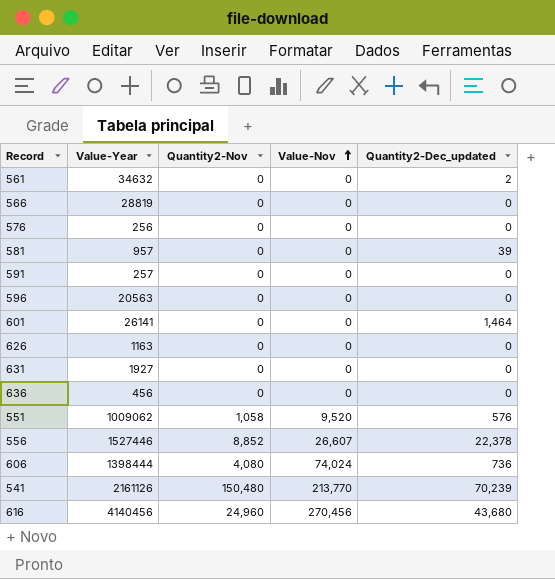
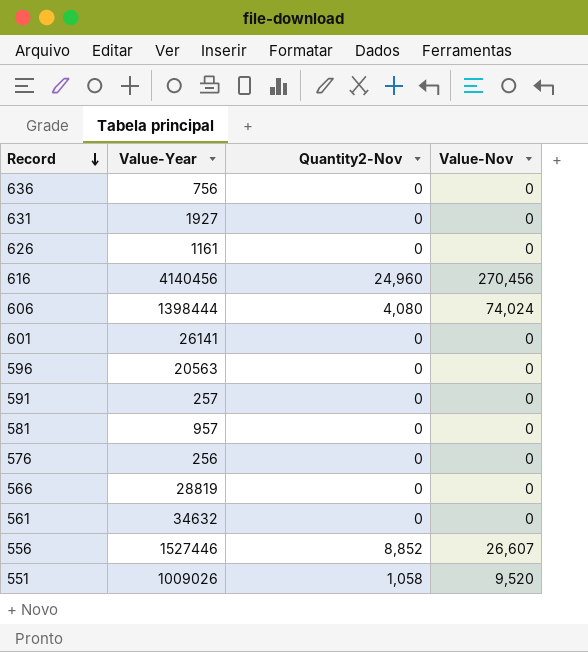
row order: Value-Nov ascending -> Record descending
column Quantity2-Dec_updated | position: 5 -> none
row 541: 2161126 | 150,480 | 213,770 | 70,239 -> none
636 | Value-Year: 456 -> 756
626 | Value-Year: 1163 -> 1161
551 | Value-Year: 1009062 -> 1009026

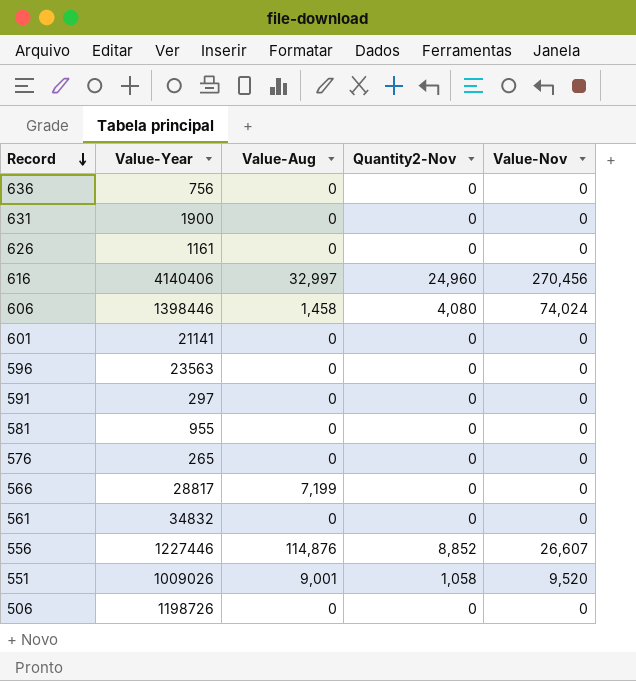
column Value-Aug | position: none -> 3
631 | Value-Year: 1927 -> 1900
616 | Value-Year: 4140456 -> 4140406
606 | Value-Year: 1398444 -> 1398446
601 | Value-Year: 26141 -> 21141
596 | Value-Year: 20563 -> 23563
591 | Value-Year: 257 -> 297
581 | Value-Year: 957 -> 955
576 | Value-Year: 256 -> 265
566 | Value-Year: 28819 -> 28817
561 | Value-Year: 34632 -> 34832
556 | Value-Year: 1527446 -> 1227446
row 506: none -> 1198726 | 0 | 0 | 0

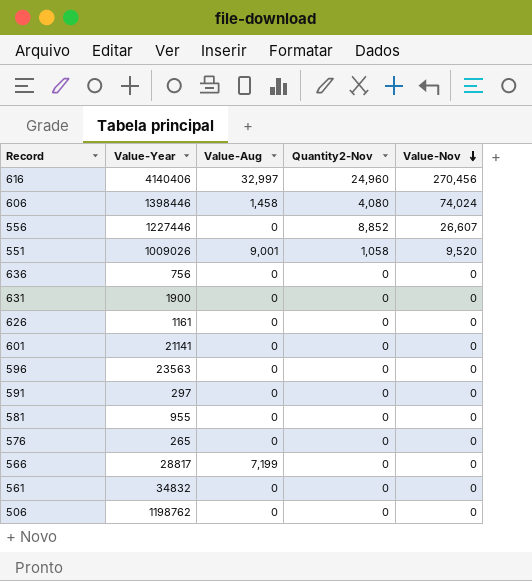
row order: Record descending -> Value-Nov descending
556 | Value-Aug: 114,876 -> 0
506 | Value-Year: 1198726 -> 1198762

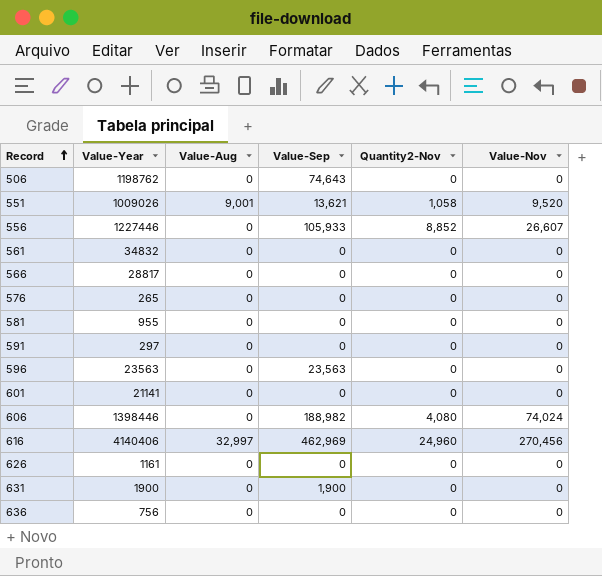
row order: Value-Nov descending -> Record ascending
column Value-Sep | position: none -> 4
566 | Value-Aug: 7,199 -> 0
606 | Value-Aug: 1,458 -> 0

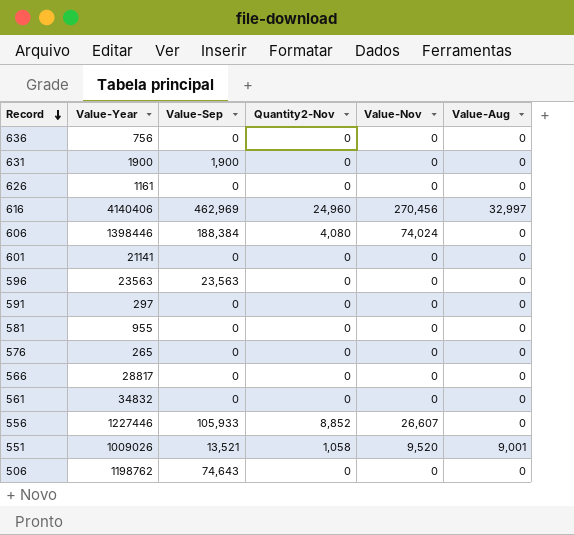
row order: Record ascending -> Record descending
column Value-Aug | position: 3 -> 6
606 | Value-Sep: 188,982 -> 188,384
551 | Value-Sep: 13,621 -> 13,521

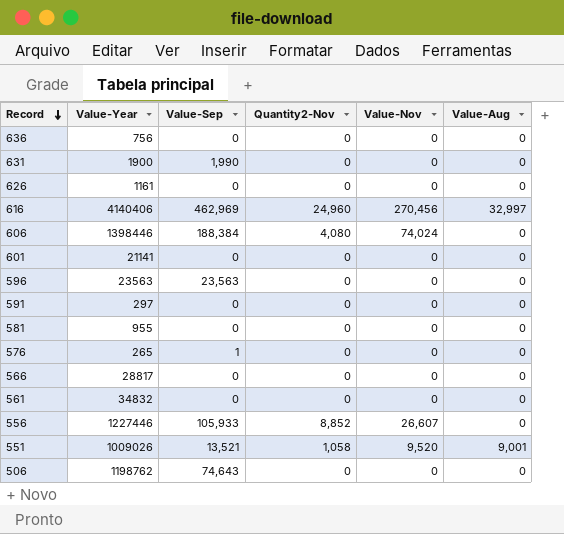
631 | Value-Sep: 1,900 -> 1,990
576 | Value-Sep: 0 -> 1

